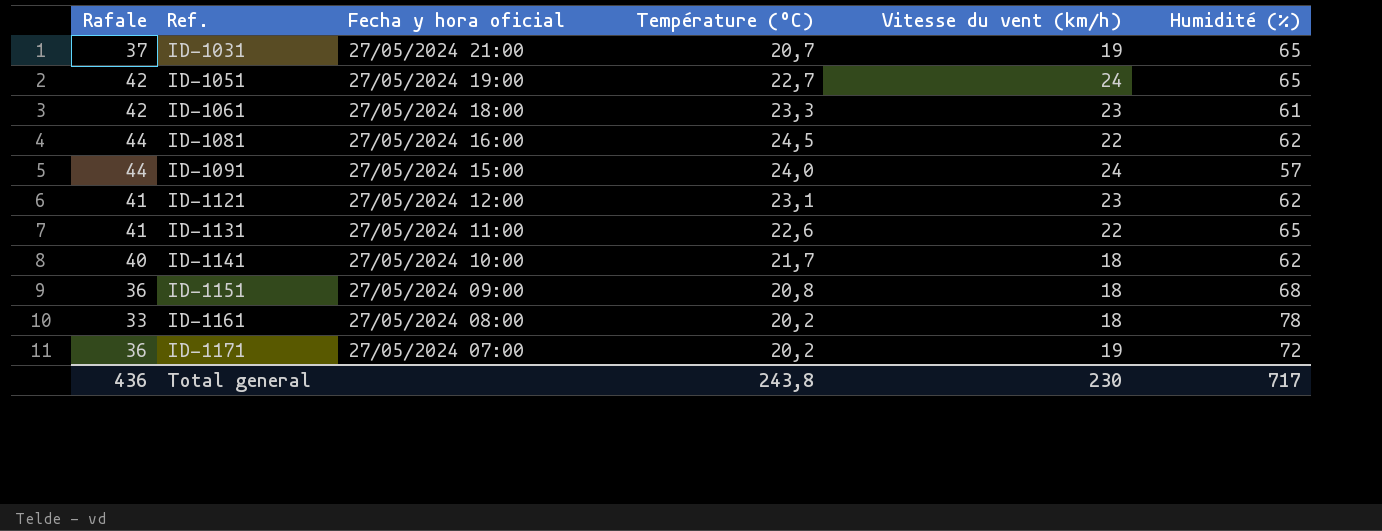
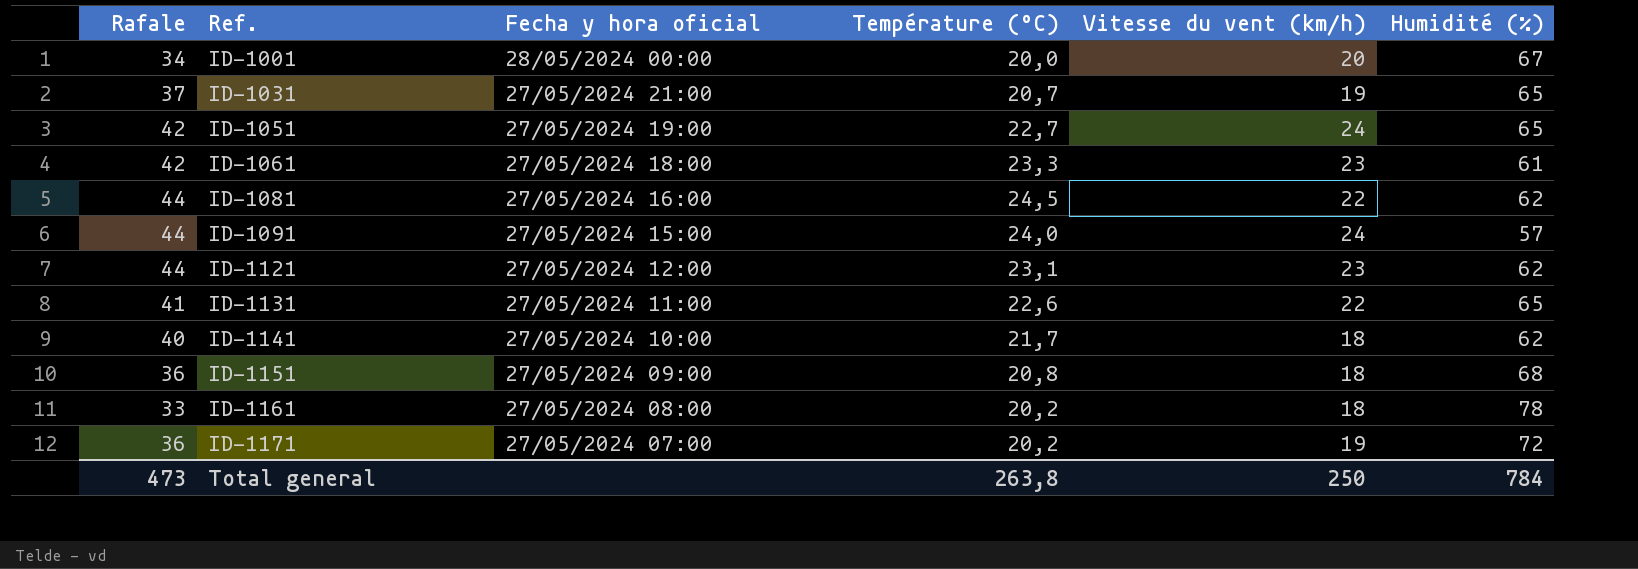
row ID-1001: none -> 34 | 28/05/2024 00:00 | 20,0 | 20 | 67
ID-1121 | Rafale: 41 -> 44
Total general | Rafale: 436 -> 473
Total general | Température (ºC): 243,8 -> 263,8
Total general | Vitesse du vent (km/h): 230 -> 250
Total general | Humidité (%): 717 -> 784

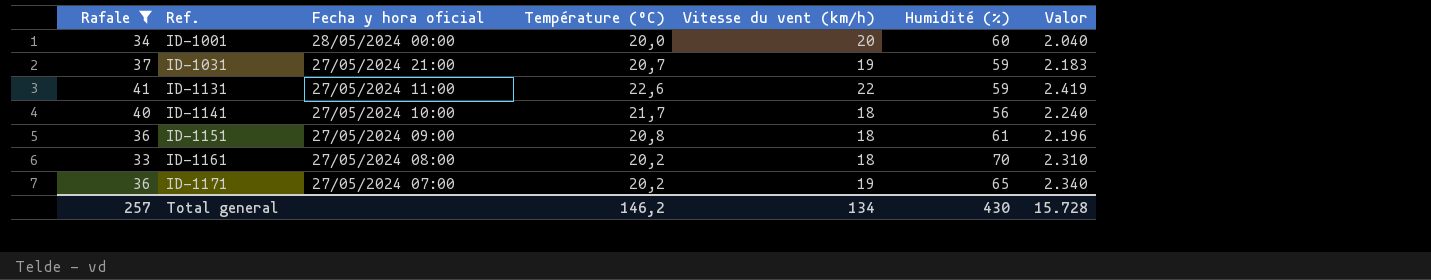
filter: none -> Rafale <= 41
column Valor | formula: none -> [Rafale] * [Humidité (%)]
ID-1001 | Humidité (%): 67 -> 60
ID-1031 | Humidité (%): 65 -> 59
ID-1131 | Humidité (%): 65 -> 59
ID-1141 | Humidité (%): 62 -> 56
ID-1151 | Humidité (%): 68 -> 61
ID-1161 | Humidité (%): 78 -> 70
ID-1171 | Humidité (%): 72 -> 65
Total general | Rafale: 473 -> 257
Total general | Température (ºC): 263,8 -> 146,2
Total general | Vitesse du vent (km/h): 250 -> 134
Total general | Humidité (%): 784 -> 430

